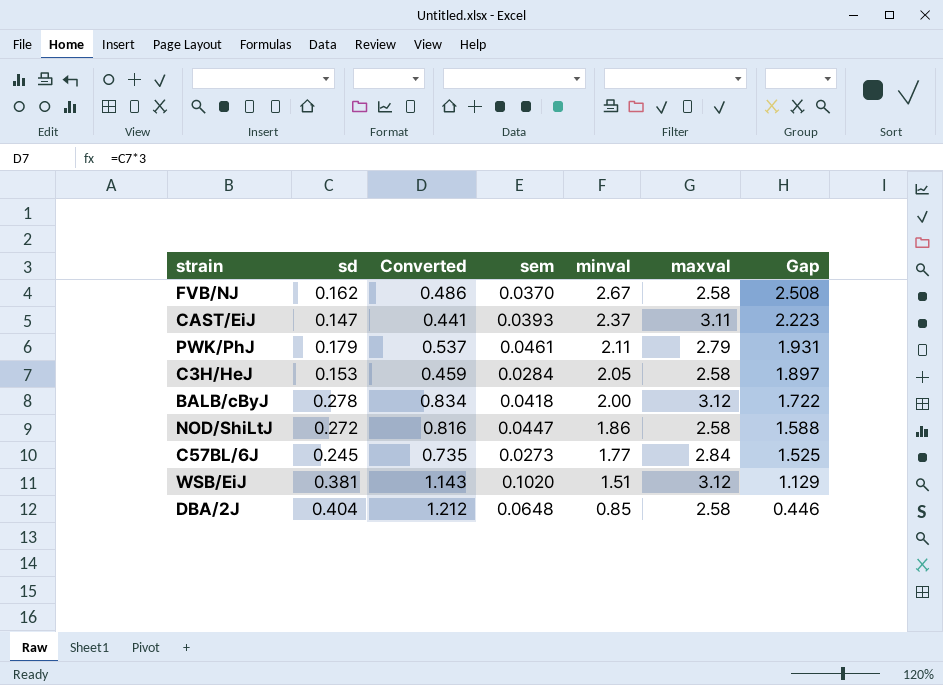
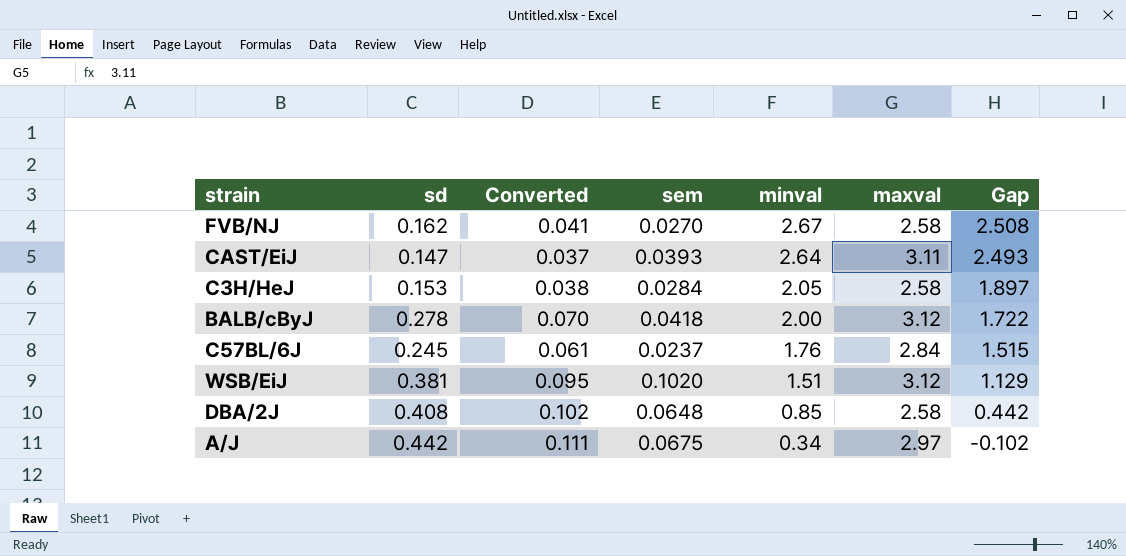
column Converted | formula: [sd] * 3 -> [sd] * 0.25
row PWK/PhJ: 0.179 | 0.537 | 0.0461 | 2.11 | 2.79 | 1.931 -> none
row NOD/ShiLtJ: 0.272 | 0.816 | 0.0447 | 1.86 | 2.58 | 1.588 -> none
FVB/NJ | sem: 0.0370 -> 0.0270
CAST/EiJ | minval: 2.37 -> 2.64
CAST/EiJ | Gap: 2.223 -> 2.493
C57BL/6J | sem: 0.0273 -> 0.0237
C57BL/6J | minval: 1.77 -> 1.76
C57BL/6J | Gap: 1.525 -> 1.515
DBA/2J | sd: 0.404 -> 0.408
DBA/2J | Gap: 0.446 -> 0.442
row A/J: none -> 0.442 | 0.111 | 0.0675 | 0.34 | 2.97 | -0.102

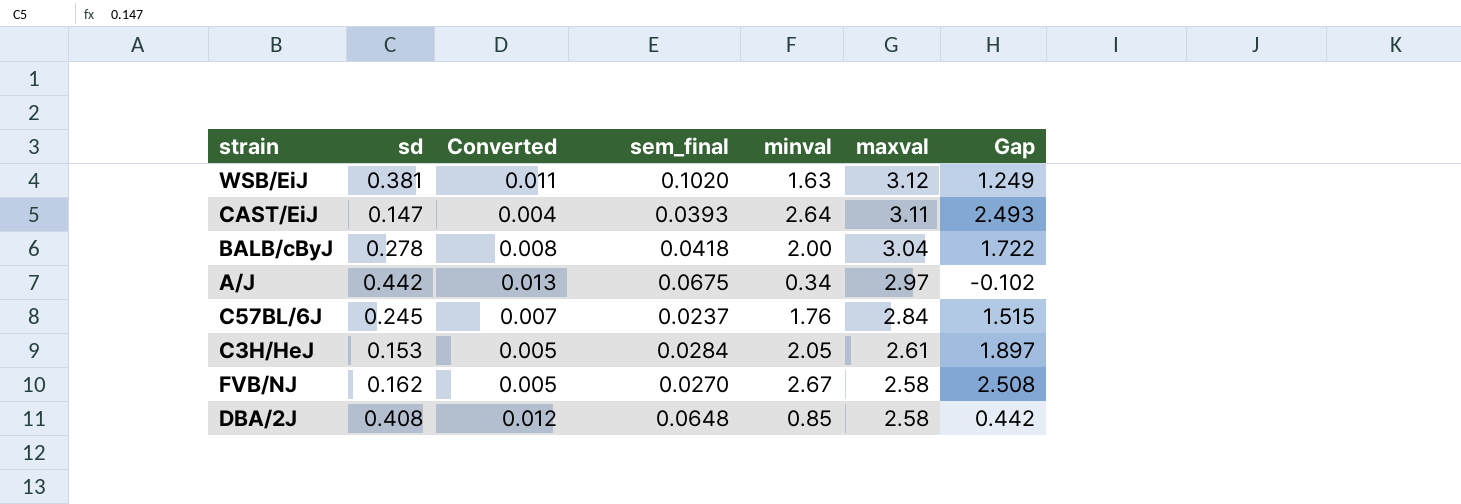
row order: minval descending -> maxval descending
column Converted | formula: [sd] * 0.25 -> [sd] * 0.03
column name: sem -> sem_final
WSB/EiJ | minval: 1.51 -> 1.63
WSB/EiJ | Gap: 1.129 -> 1.249
BALB/cByJ | maxval: 3.12 -> 3.04
C3H/HeJ | maxval: 2.58 -> 2.61

